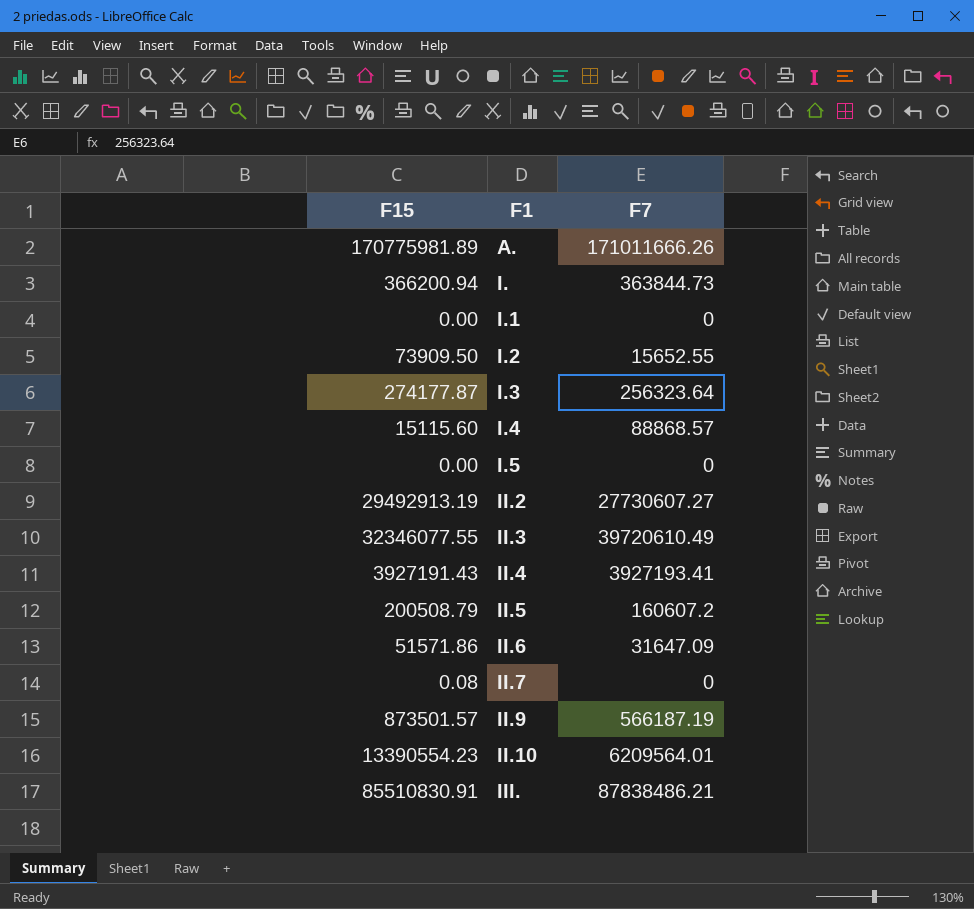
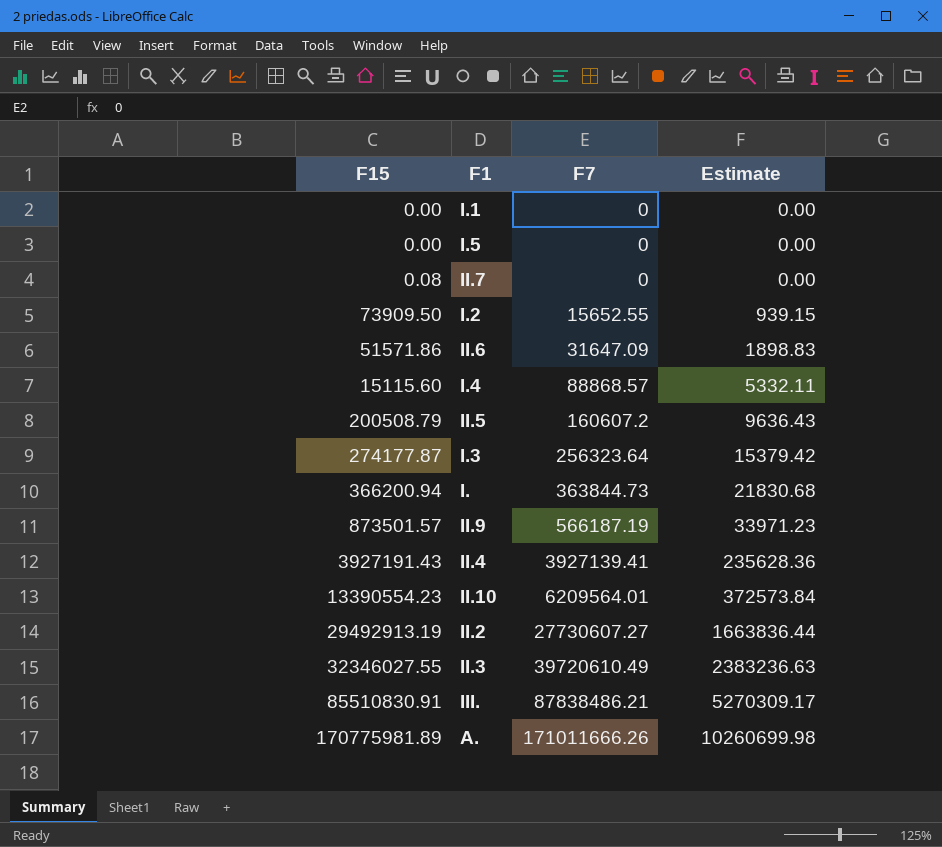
row order: F1 ascending -> F7 ascending
column Estimate | formula: none -> [F7] * 0.06
II.4 | F7: 3927193.41 -> 3927139.41
II.3 | F15: 32346077.55 -> 32346027.55

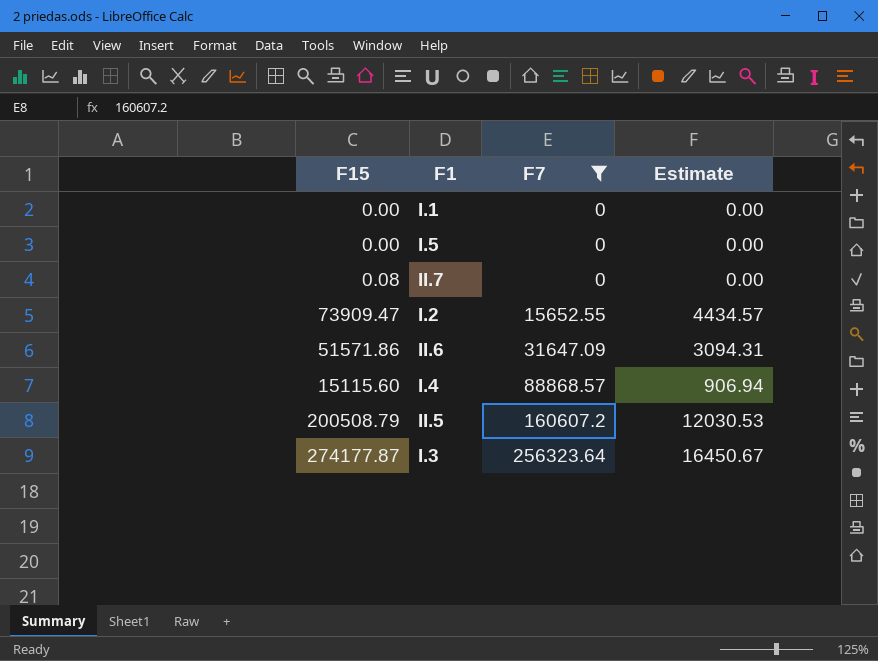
filter: none -> F7 <= 256323.64
column Estimate | formula: [F7] * 0.06 -> [F15] * 0.06
I.2 | F15: 73909.50 -> 73909.47

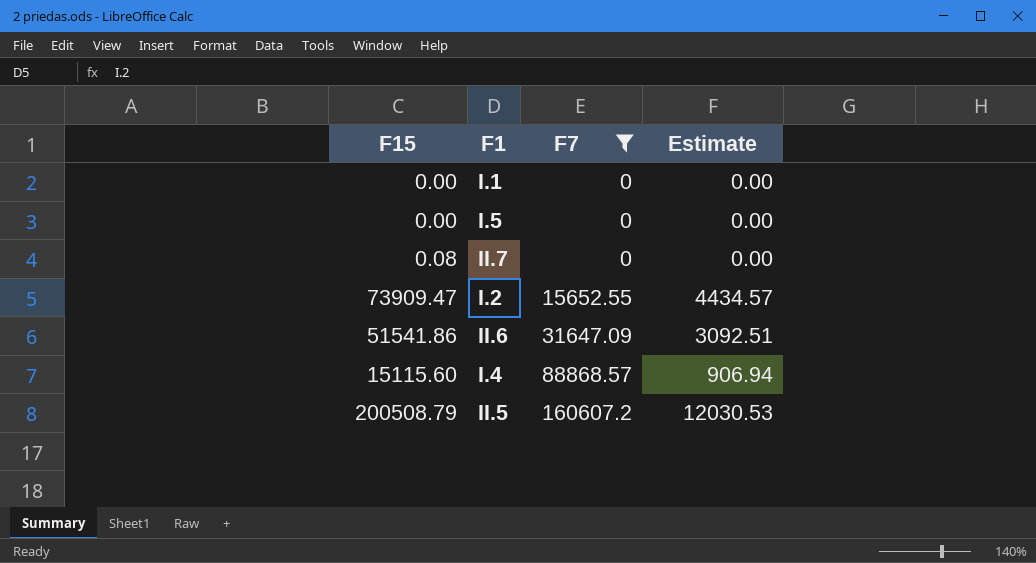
row I.3: 274177.87 | 256323.64 | 16450.67 -> none
II.6 | F15: 51571.86 -> 51541.86
II.6 | Estimate: 3094.31 -> 3092.51

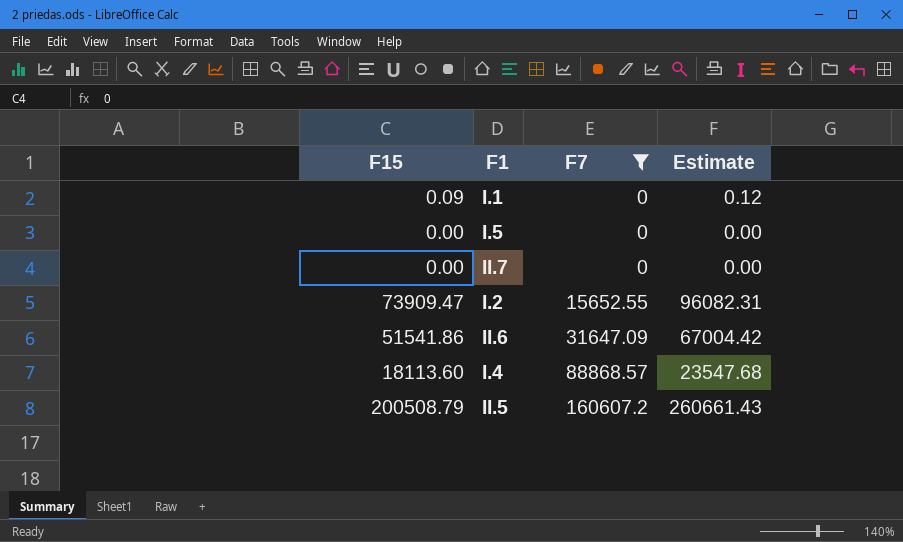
column Estimate | formula: [F15] * 0.06 -> [F15] * 1.3
I.1 | F15: 0.00 -> 0.09
II.7 | F15: 0.08 -> 0.00
I.4 | F15: 15115.60 -> 18113.60

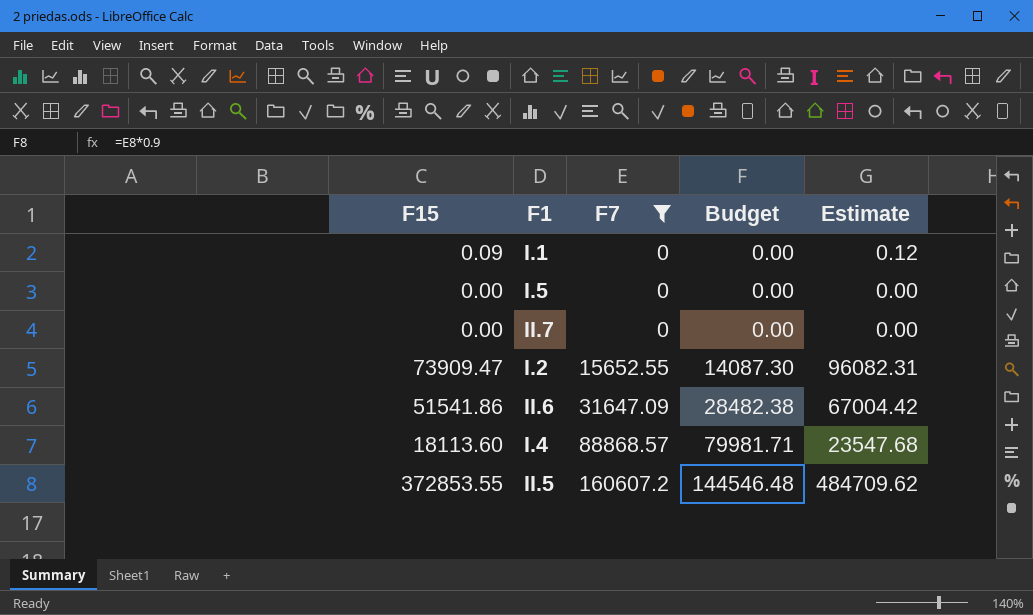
column Budget | formula: none -> [F7] * 0.9
II.5 | F15: 200508.79 -> 372853.55
II.5 | Estimate: 260661.43 -> 484709.62

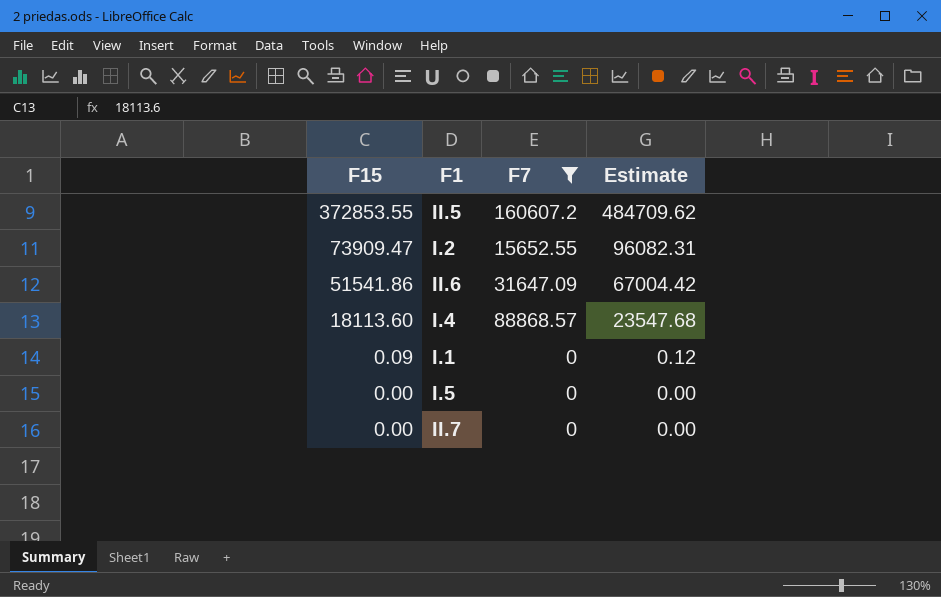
row order: F7 ascending -> F15 descending
column Budget | formula: [F7] * 0.9 -> none

